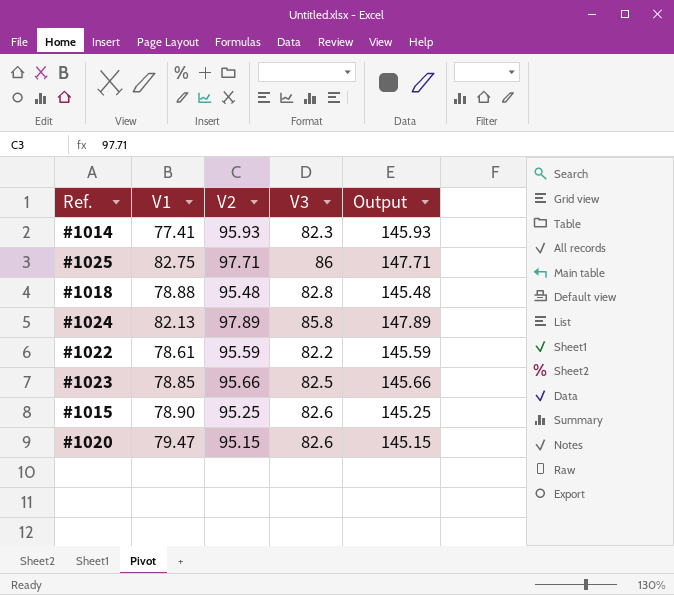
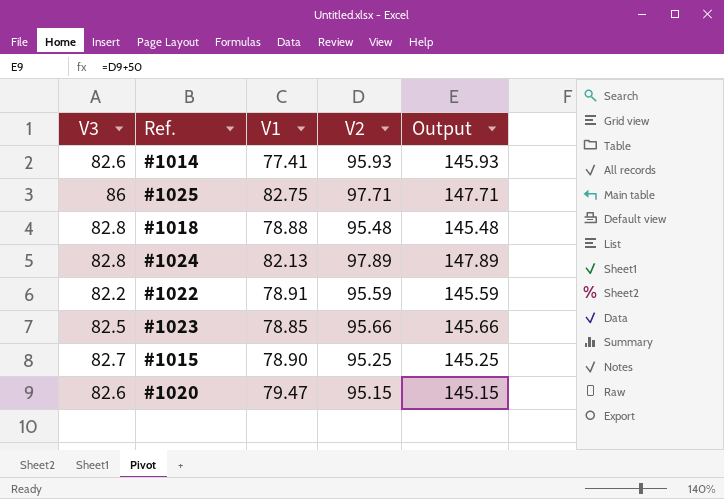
column V3 | position: 4 -> 1
#1014 | V3: 82.3 -> 82.6
#1024 | V3: 85.8 -> 82.8
#1022 | V1: 78.61 -> 78.91
#1015 | V3: 82.6 -> 82.7

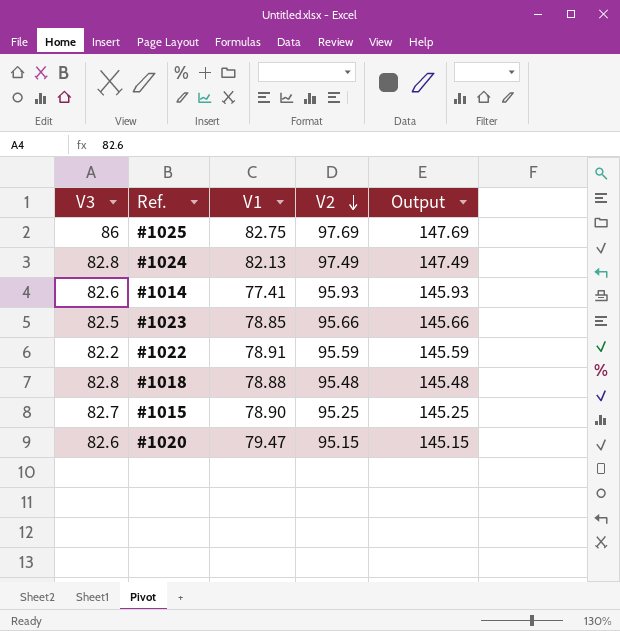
row order: none -> V2 descending
#1025 | V2: 97.71 -> 97.69
#1025 | Output: 147.71 -> 147.69
#1024 | V2: 97.89 -> 97.49
#1024 | Output: 147.89 -> 147.49

